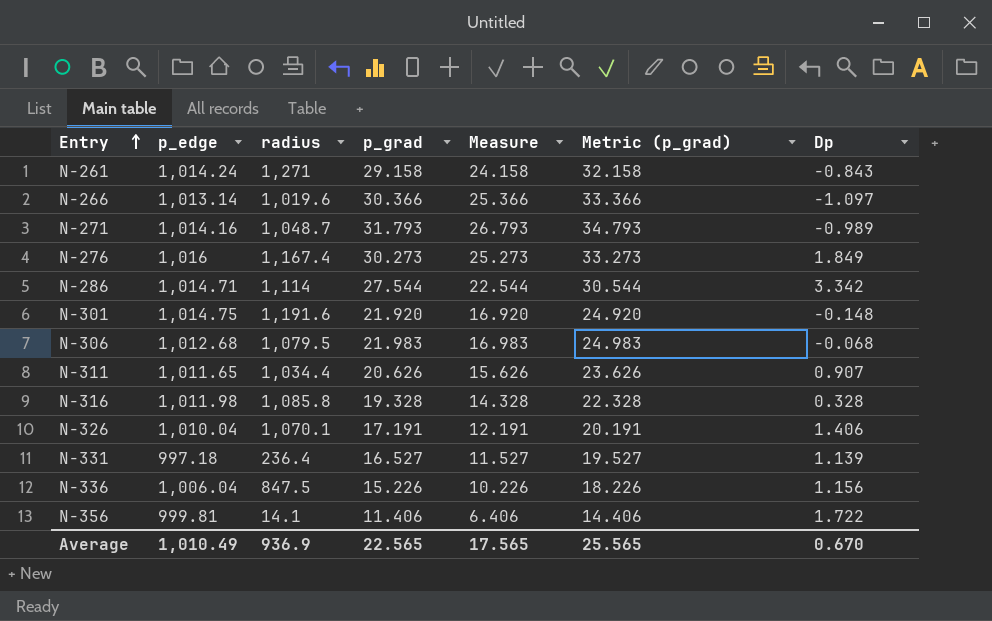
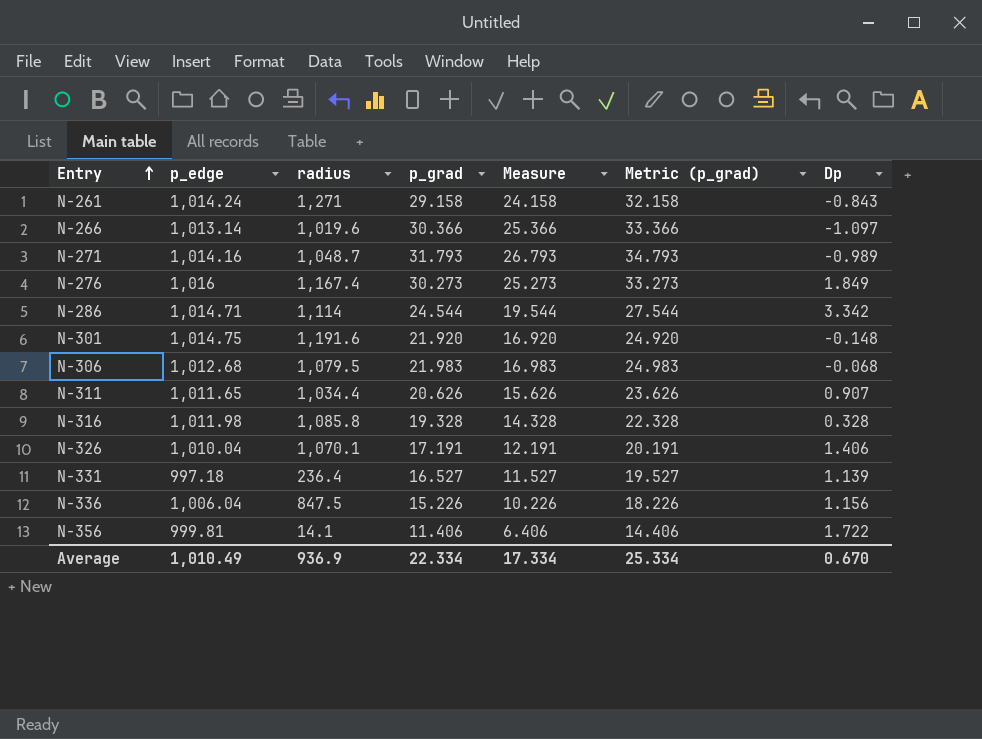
N-286 | p_grad: 27.544 -> 24.544
N-286 | Measure: 22.544 -> 19.544
N-286 | Metric (p_grad): 30.544 -> 27.544
Average | p_grad: 22.565 -> 22.334
Average | Measure: 17.565 -> 17.334
Average | Metric (p_grad): 25.565 -> 25.334

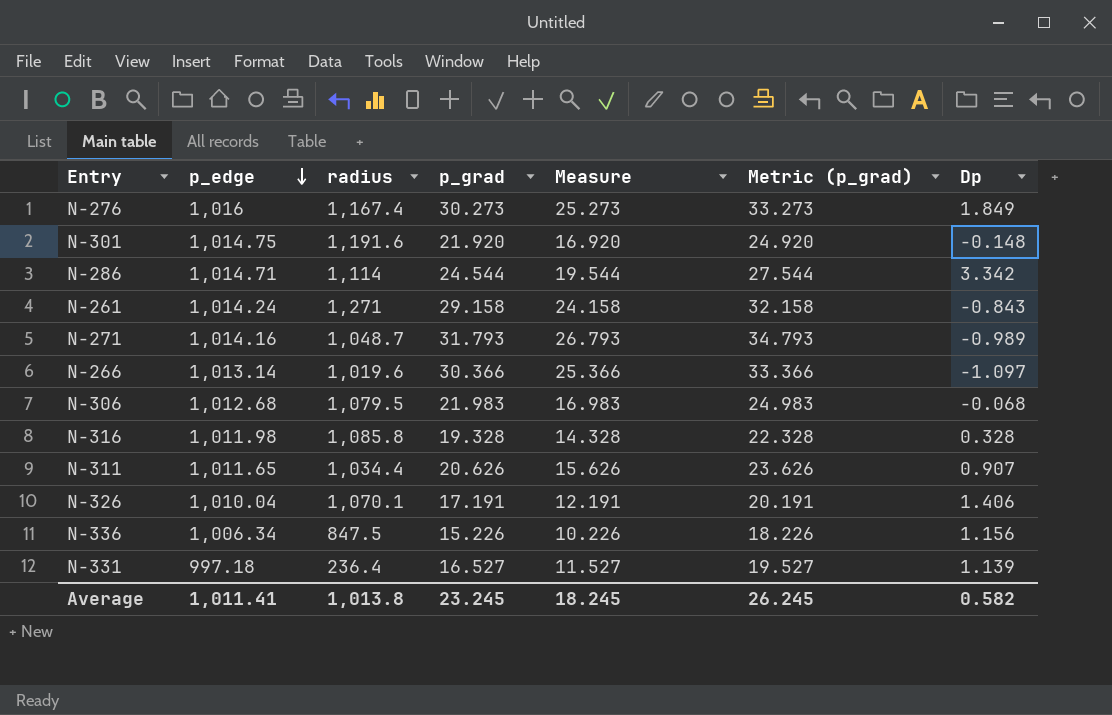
row order: Entry ascending -> p_edge descending
row N-356: 999.81 | 14.1 | 11.406 | 6.406 | 14.406 | 1.722 -> none
N-336 | p_edge: 1,006.04 -> 1,006.34
Average | p_edge: 1,010.49 -> 1,011.41
Average | radius: 936.9 -> 1,013.8
Average | p_grad: 22.334 -> 23.245
Average | Measure: 17.334 -> 18.245
Average | Metric (p_grad): 25.334 -> 26.245
Average | Dp: 0.670 -> 0.582

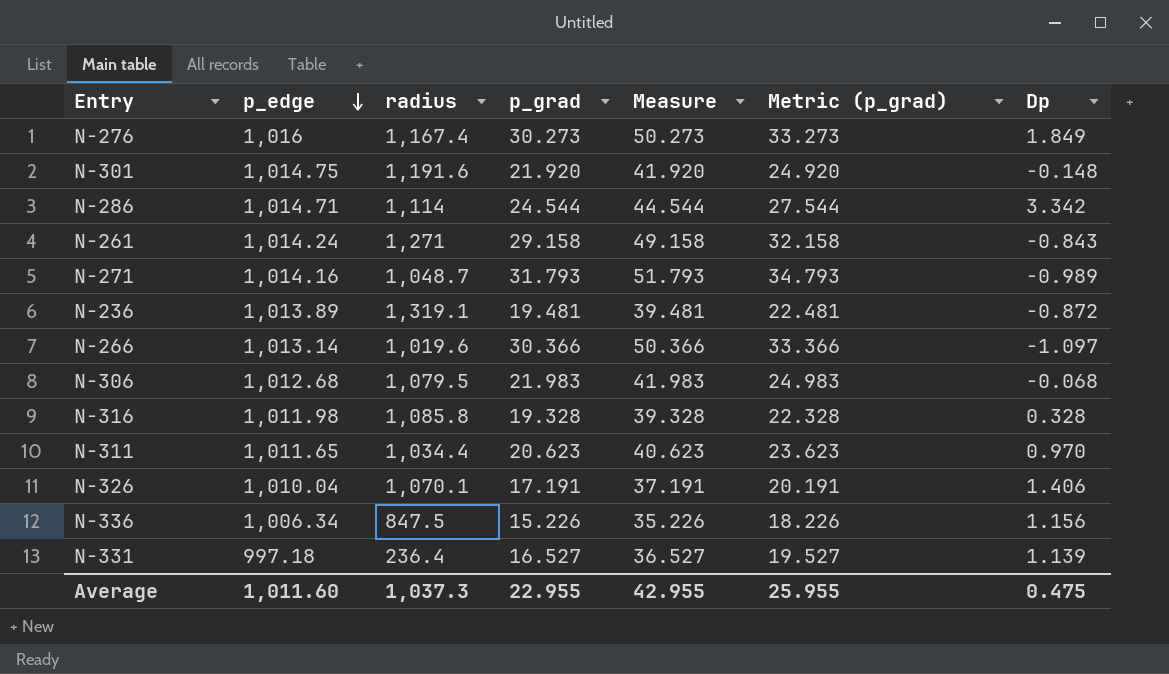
column Measure | formula: [p_grad] - 5 -> [p_grad] + 20
row N-236: none -> 1,013.89 | 1,319.1 | 19.481 | 39.481 | 22.481 | -0.872
N-311 | p_grad: 20.626 -> 20.623
N-311 | Metric (p_grad): 23.626 -> 23.623
N-311 | Dp: 0.907 -> 0.970
Average | p_edge: 1,011.41 -> 1,011.60
Average | radius: 1,013.8 -> 1,037.3
Average | p_grad: 23.245 -> 22.955
Average | Measure: 18.245 -> 42.955
Average | Metric (p_grad): 26.245 -> 25.955
Average | Dp: 0.582 -> 0.475

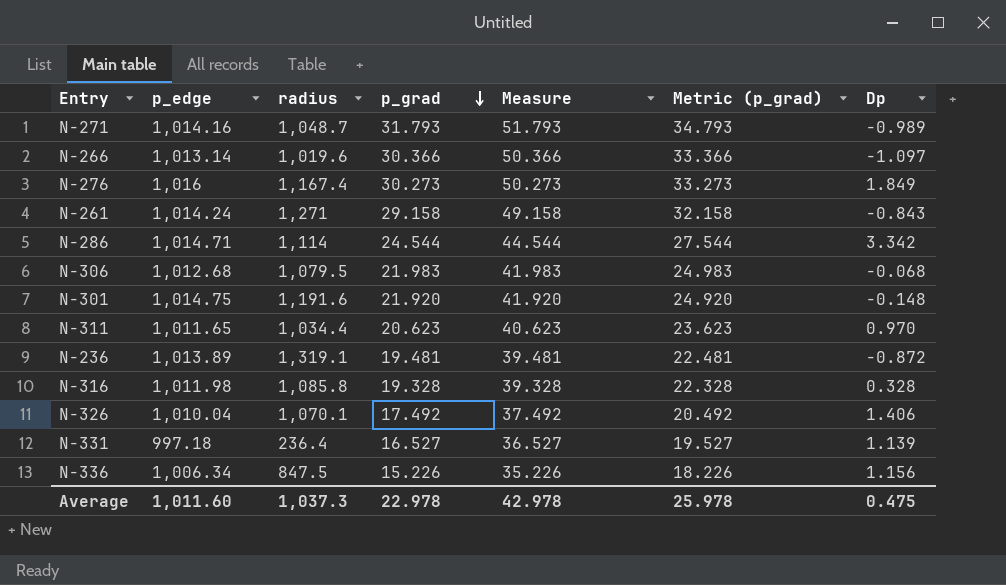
row order: p_edge descending -> p_grad descending
N-326 | p_grad: 17.191 -> 17.492
N-326 | Measure: 37.191 -> 37.492
N-326 | Metric (p_grad): 20.191 -> 20.492
Average | p_grad: 22.955 -> 22.978
Average | Measure: 42.955 -> 42.978
Average | Metric (p_grad): 25.955 -> 25.978

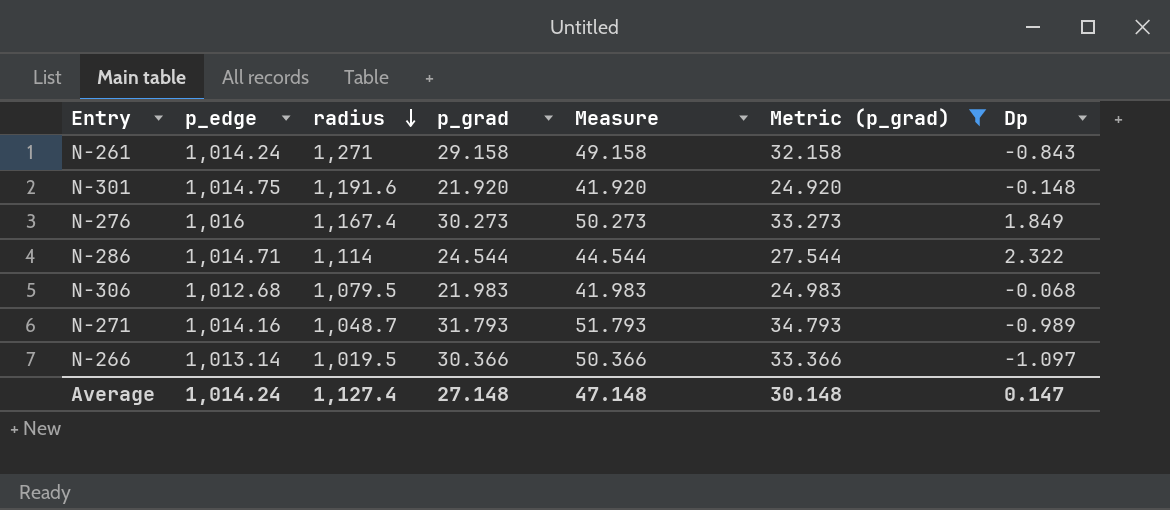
filter: none -> Metric (p_grad) >= 24.920
row order: p_grad descending -> radius descending
N-286 | Dp: 3.342 -> 2.322
N-266 | radius: 1,019.6 -> 1,019.5
Average | p_edge: 1,011.60 -> 1,014.24
Average | radius: 1,037.3 -> 1,127.4
Average | p_grad: 22.978 -> 27.148
Average | Measure: 42.978 -> 47.148
Average | Metric (p_grad): 25.978 -> 30.148
Average | Dp: 0.475 -> 0.147

